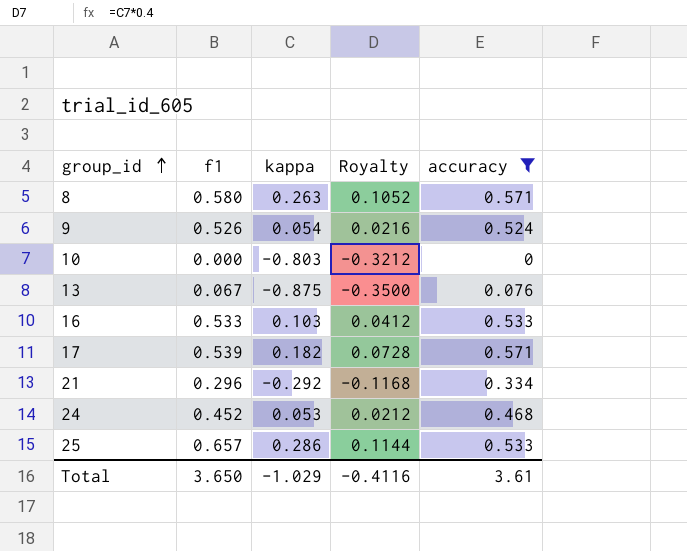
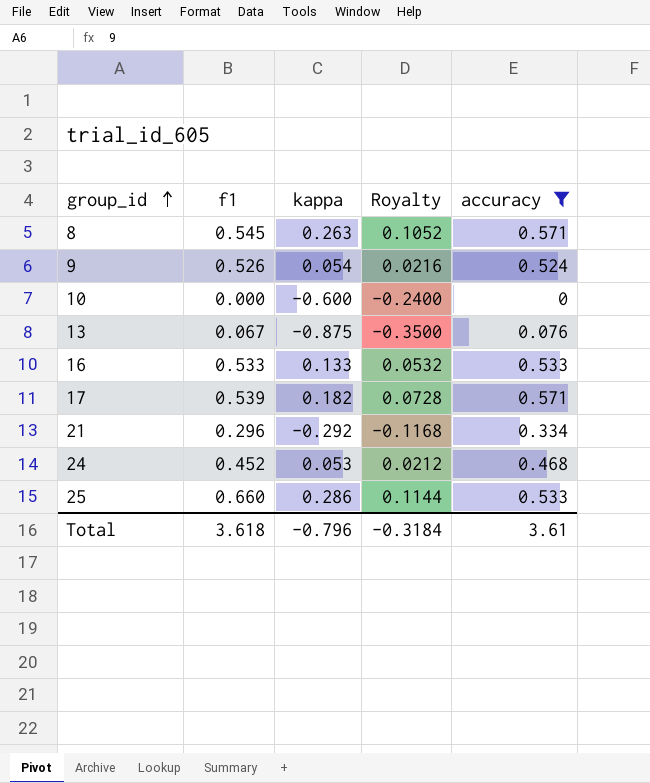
8 | f1: 0.580 -> 0.545
10 | kappa: -0.803 -> -0.600
10 | Royalty: -0.3212 -> -0.2400
16 | kappa: 0.103 -> 0.133
16 | Royalty: 0.0412 -> 0.0532
25 | f1: 0.657 -> 0.660
Total | f1: 3.650 -> 3.618
Total | kappa: -1.029 -> -0.796
Total | Royalty: -0.4116 -> -0.3184

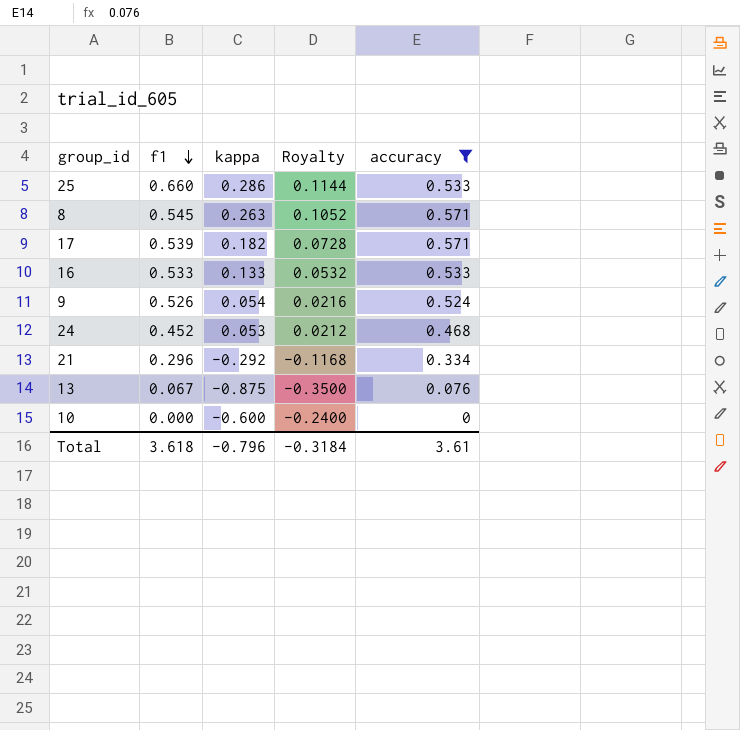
row order: group_id ascending -> f1 descending

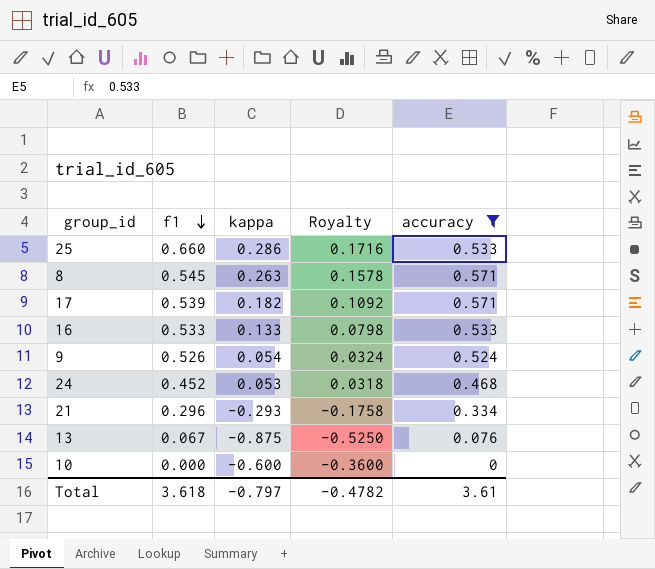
column Royalty | formula: [kappa] * 0.4 -> [kappa] * 0.6
21 | kappa: -0.292 -> -0.293
Total | kappa: -0.796 -> -0.797
Total | Royalty: -0.3184 -> -0.4782

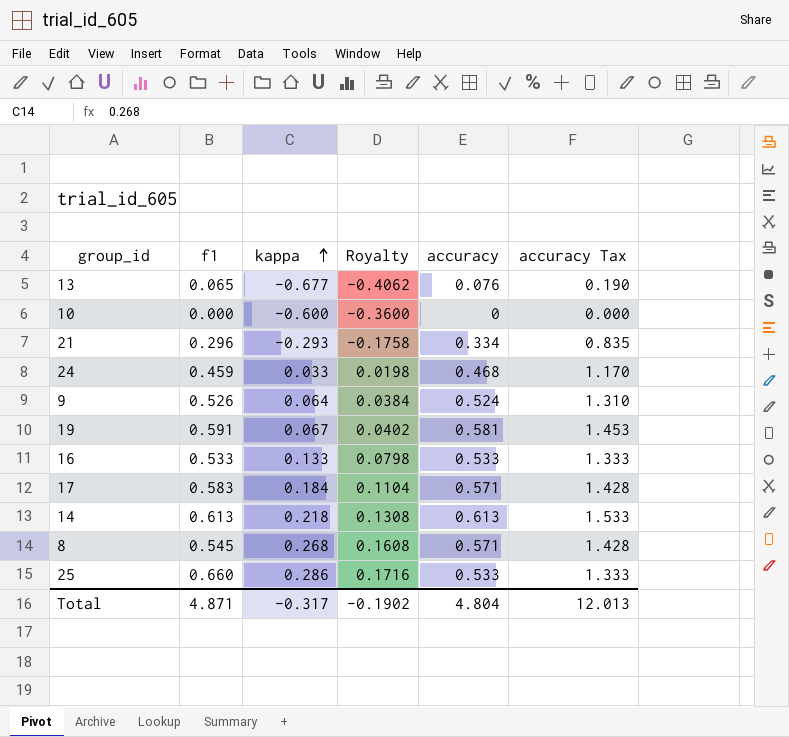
filter: accuracy <= 0.571 -> none
row order: f1 descending -> kappa ascending
column accuracy Tax | formula: none -> [accuracy] * 2.5
13 | f1: 0.067 -> 0.065
13 | kappa: -0.875 -> -0.677
13 | Royalty: -0.5250 -> -0.4062
24 | f1: 0.452 -> 0.459
24 | kappa: 0.053 -> 0.033
24 | Royalty: 0.0318 -> 0.0198
9 | kappa: 0.054 -> 0.064
9 | Royalty: 0.0324 -> 0.0384
17 | f1: 0.539 -> 0.583
17 | kappa: 0.182 -> 0.184
17 | Royalty: 0.1092 -> 0.1104
8 | kappa: 0.263 -> 0.268
8 | Royalty: 0.1578 -> 0.1608
Total | f1: 3.618 -> 4.871
Total | kappa: -0.797 -> -0.317
Total | Royalty: -0.4782 -> -0.1902
Total | accuracy: 3.61 -> 4.804

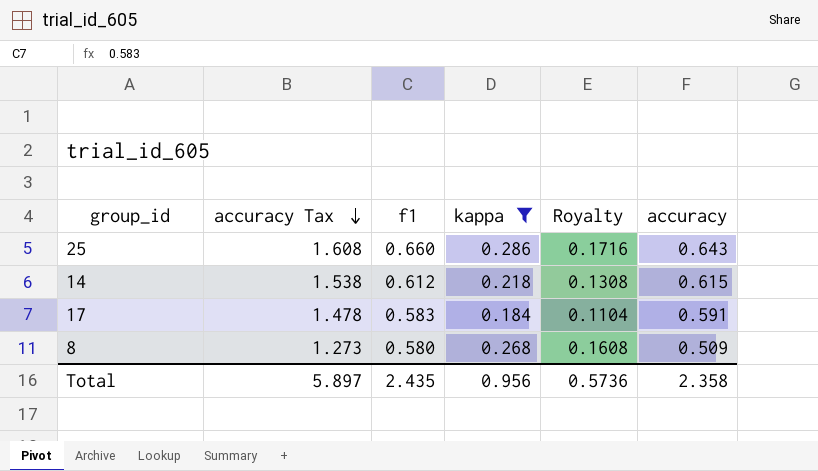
filter: none -> kappa >= 0.184
row order: kappa ascending -> accuracy Tax descending
column accuracy Tax | position: 6 -> 2
25 | accuracy Tax: 1.333 -> 1.608
25 | accuracy: 0.533 -> 0.643
14 | accuracy Tax: 1.533 -> 1.538
14 | f1: 0.613 -> 0.612
14 | accuracy: 0.613 -> 0.615
17 | accuracy Tax: 1.428 -> 1.478
17 | accuracy: 0.571 -> 0.591
8 | accuracy Tax: 1.428 -> 1.273
8 | f1: 0.545 -> 0.580
8 | accuracy: 0.571 -> 0.509
Total | accuracy Tax: 12.013 -> 5.897
Total | f1: 4.871 -> 2.435
Total | kappa: -0.317 -> 0.956
Total | Royalty: -0.1902 -> 0.5736
Total | accuracy: 4.804 -> 2.358

